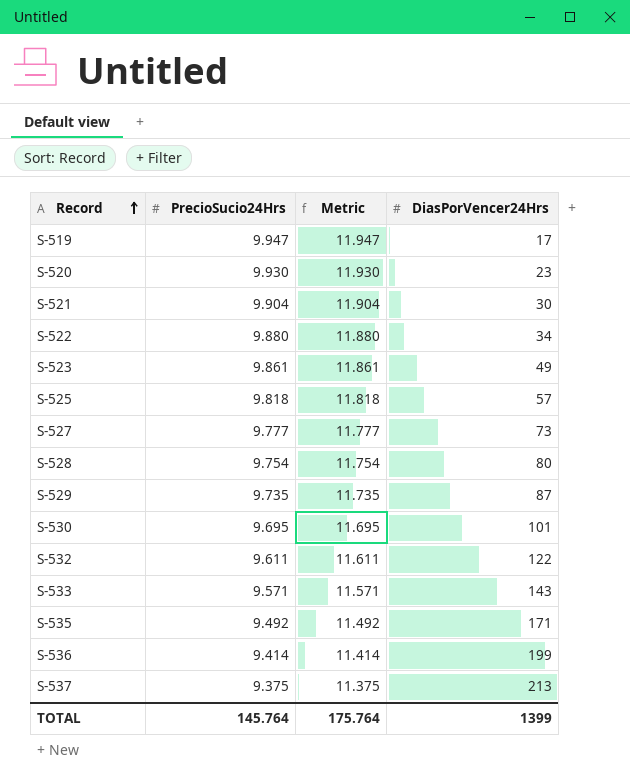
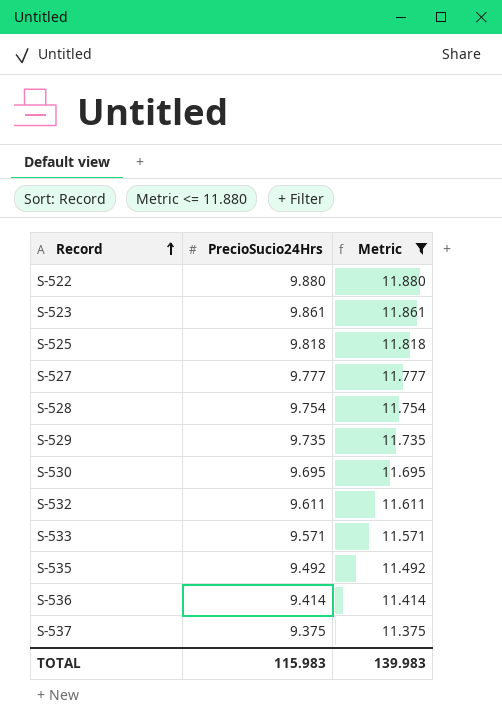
filter: none -> Metric <= 11.880
column DiasPorVencer24Hrs | position: 4 -> none
TOTAL | PrecioSucio24Hrs: 145.764 -> 115.983
TOTAL | Metric: 175.764 -> 139.983

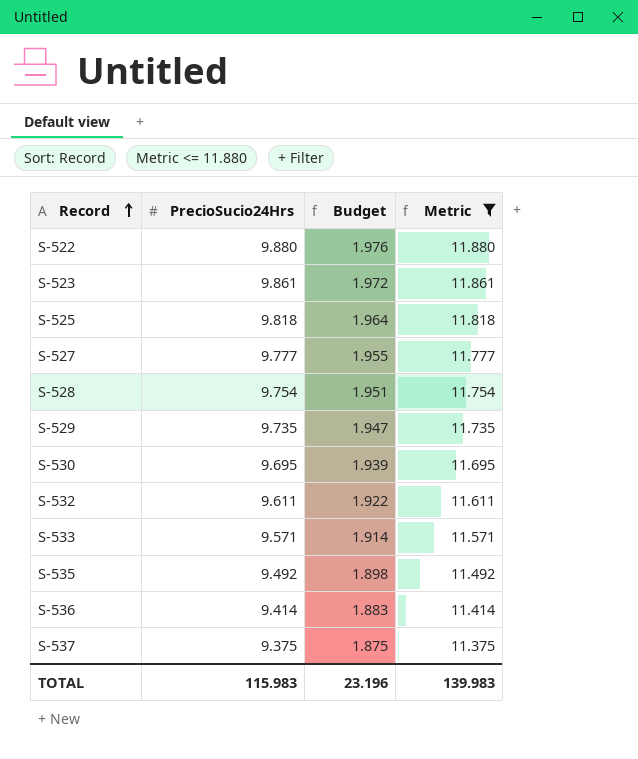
column Budget | formula: none -> [PrecioSucio24Hrs] * 0.2

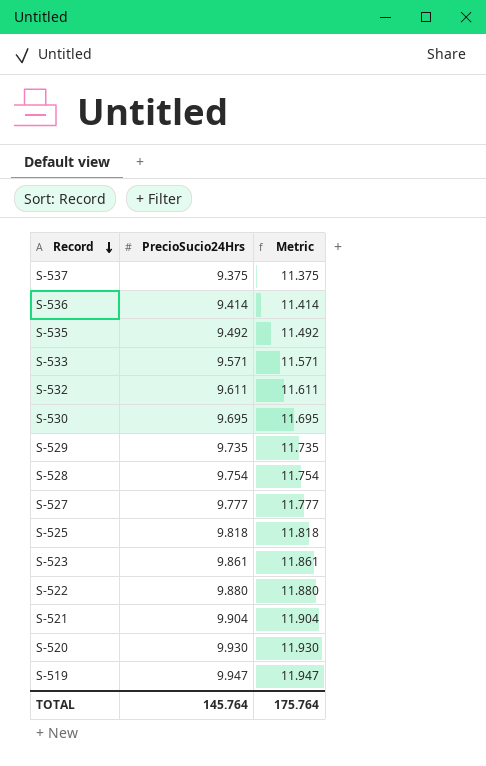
filter: Metric <= 11.880 -> none
row order: Record ascending -> Record descending
column Budget | formula: [PrecioSucio24Hrs] * 0.2 -> none
TOTAL | PrecioSucio24Hrs: 115.983 -> 145.764
TOTAL | Metric: 139.983 -> 175.764

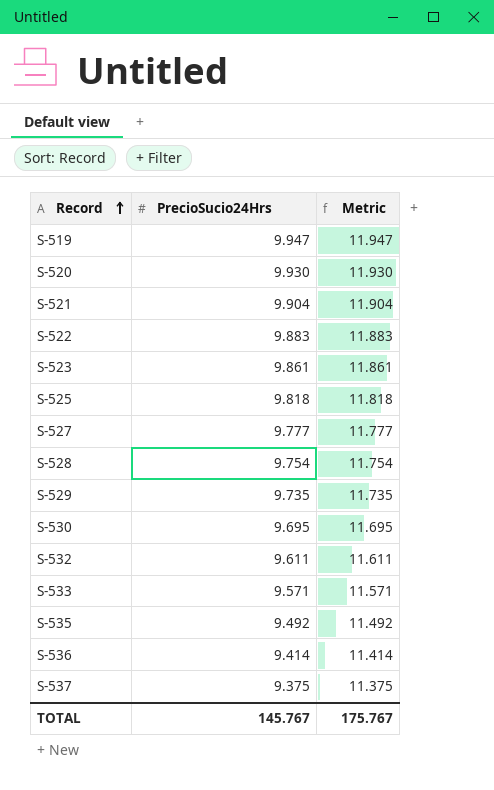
row order: Record descending -> Record ascending
S-522 | PrecioSucio24Hrs: 9.880 -> 9.883
S-522 | Metric: 11.880 -> 11.883
TOTAL | PrecioSucio24Hrs: 145.764 -> 145.767
TOTAL | Metric: 175.764 -> 175.767

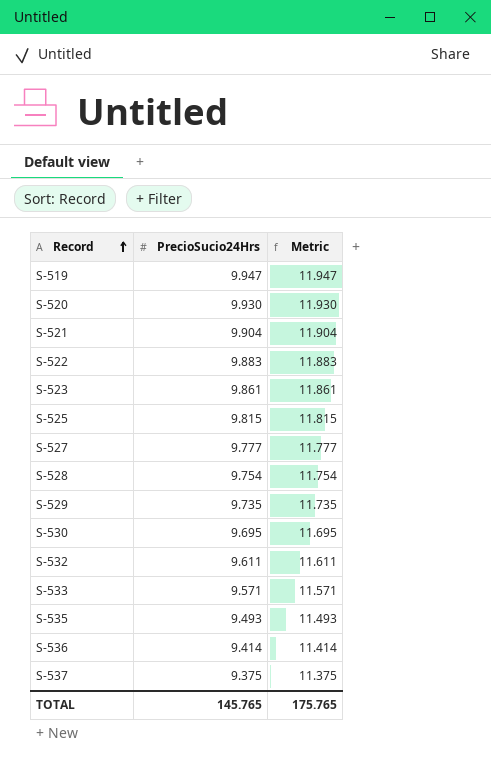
S-525 | PrecioSucio24Hrs: 9.818 -> 9.815
S-525 | Metric: 11.818 -> 11.815
S-535 | PrecioSucio24Hrs: 9.492 -> 9.493
S-535 | Metric: 11.492 -> 11.493
TOTAL | PrecioSucio24Hrs: 145.767 -> 145.765
TOTAL | Metric: 175.767 -> 175.765

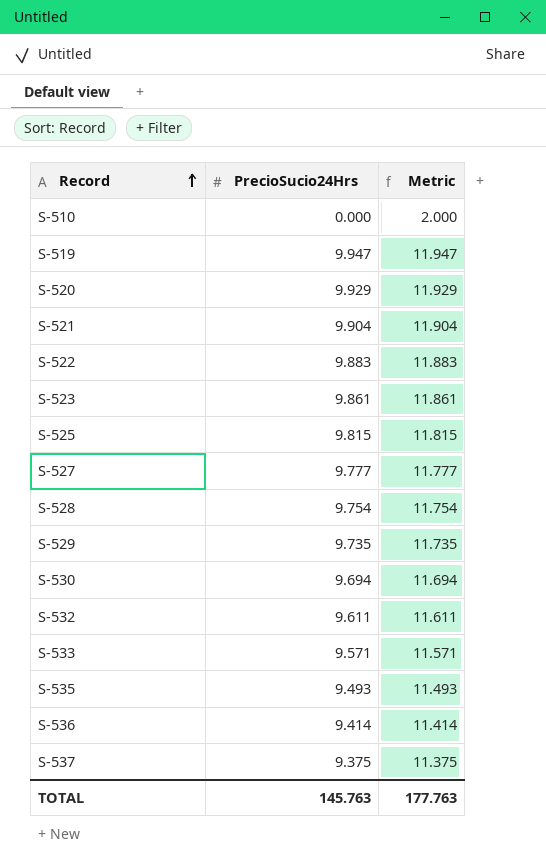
row S-510: none -> 0.000 | 2.000
S-520 | PrecioSucio24Hrs: 9.930 -> 9.929
S-520 | Metric: 11.930 -> 11.929
S-530 | PrecioSucio24Hrs: 9.695 -> 9.694
S-530 | Metric: 11.695 -> 11.694
TOTAL | PrecioSucio24Hrs: 145.765 -> 145.763
TOTAL | Metric: 175.765 -> 177.763

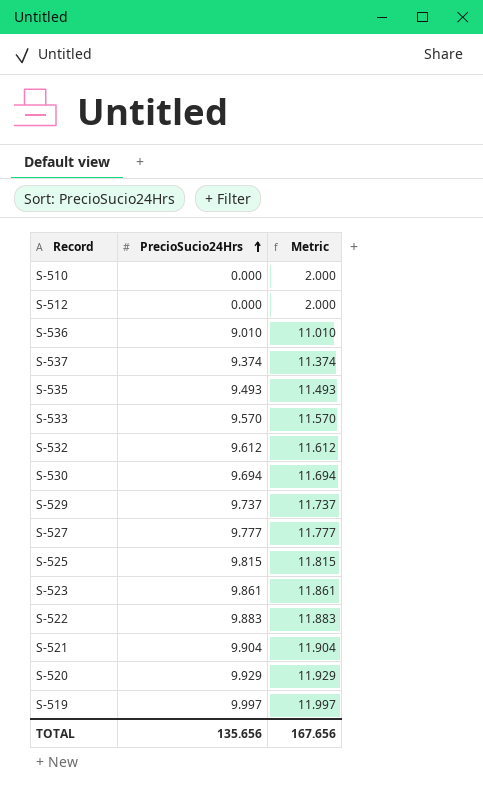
row order: Record ascending -> PrecioSucio24Hrs ascending
row S-528: 9.754 | 11.754 -> none
row S-512: none -> 0.000 | 2.000
S-536 | PrecioSucio24Hrs: 9.414 -> 9.010
S-536 | Metric: 11.414 -> 11.010
S-537 | PrecioSucio24Hrs: 9.375 -> 9.374
S-537 | Metric: 11.375 -> 11.374
S-533 | PrecioSucio24Hrs: 9.571 -> 9.570
S-533 | Metric: 11.571 -> 11.570
S-532 | PrecioSucio24Hrs: 9.611 -> 9.612
S-532 | Metric: 11.611 -> 11.612
S-529 | PrecioSucio24Hrs: 9.735 -> 9.737
S-529 | Metric: 11.735 -> 11.737
S-519 | PrecioSucio24Hrs: 9.947 -> 9.997
S-519 | Metric: 11.947 -> 11.997
TOTAL | PrecioSucio24Hrs: 145.763 -> 135.656
TOTAL | Metric: 177.763 -> 167.656

